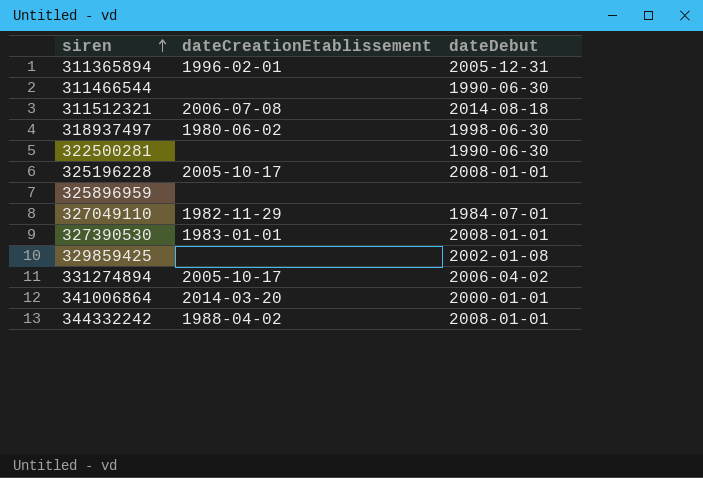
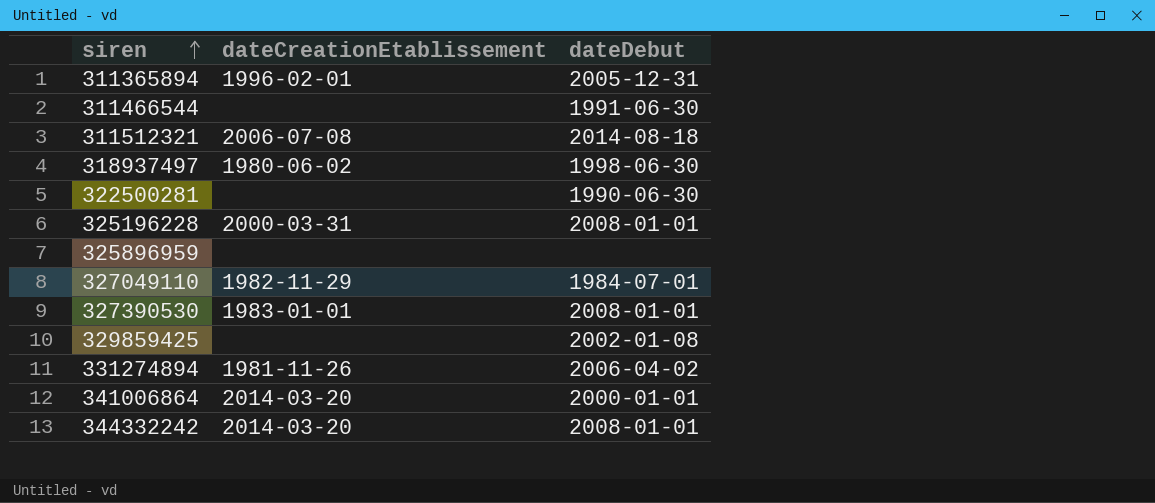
311466544 | dateDebut: 1990-06-30 -> 1991-06-30
325196228 | dateCreationEtablissement: 2005-10-17 -> 2000-03-31
331274894 | dateCreationEtablissement: 2005-10-17 -> 1981-11-26
344332242 | dateCreationEtablissement: 1988-04-02 -> 2014-03-20

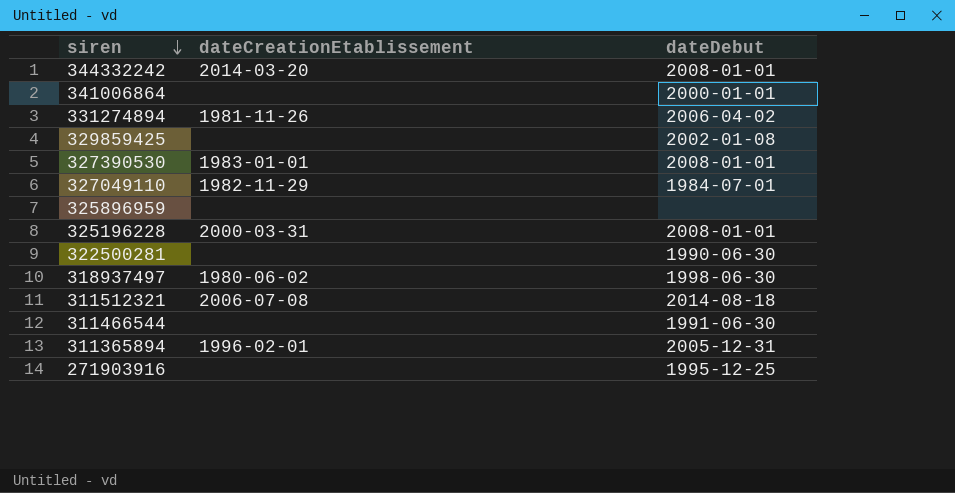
row order: siren ascending -> siren descending
341006864 | dateCreationEtablissement: 2014-03-20 -> none
row 271903916: none -> none | 1995-12-25

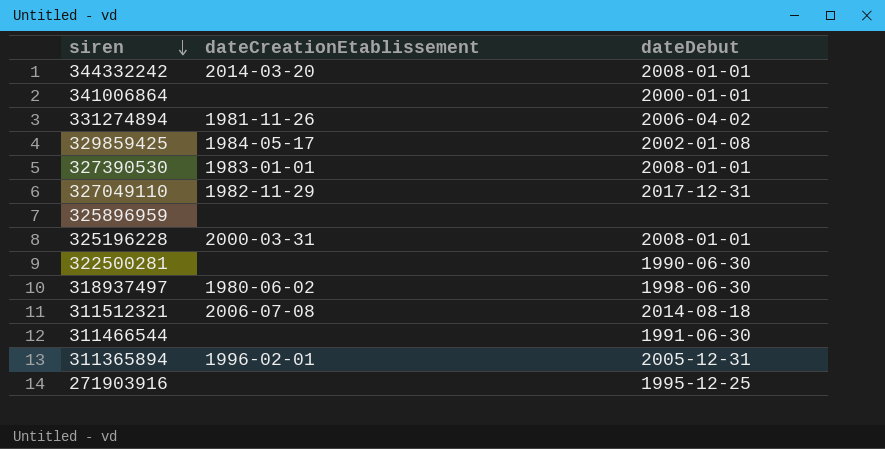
329859425 | dateCreationEtablissement: none -> 1984-05-17
327049110 | dateDebut: 1984-07-01 -> 2017-12-31

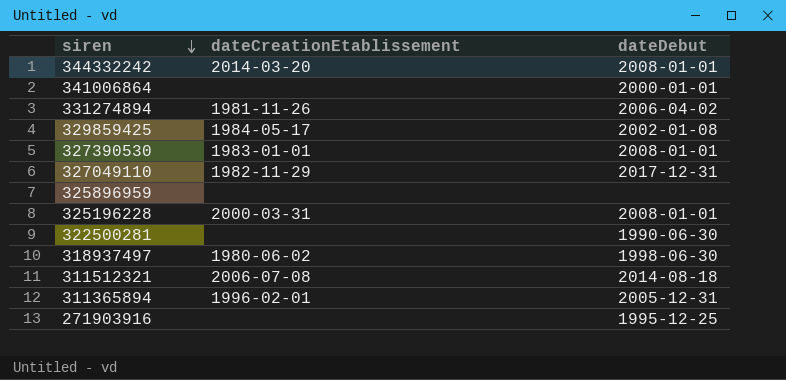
row 311466544: none | 1991-06-30 -> none

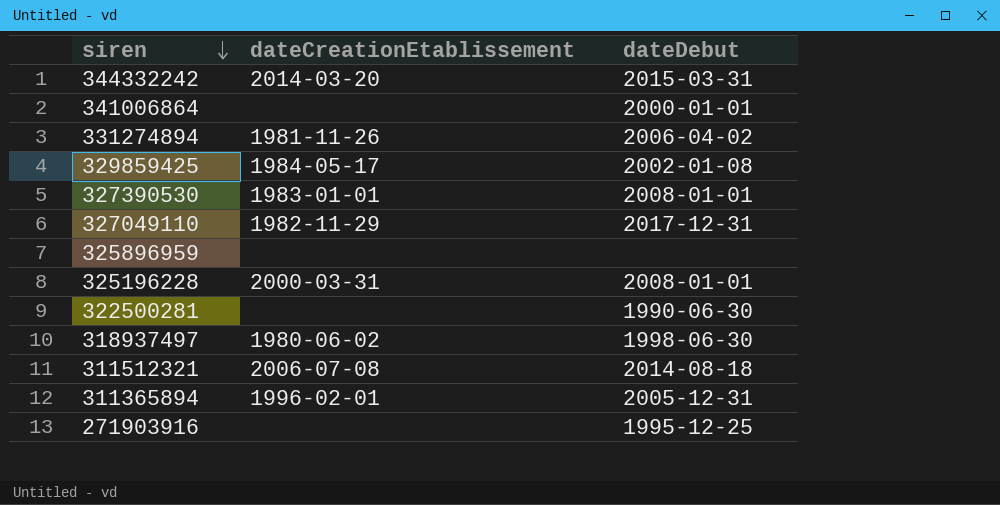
344332242 | dateDebut: 2008-01-01 -> 2015-03-31

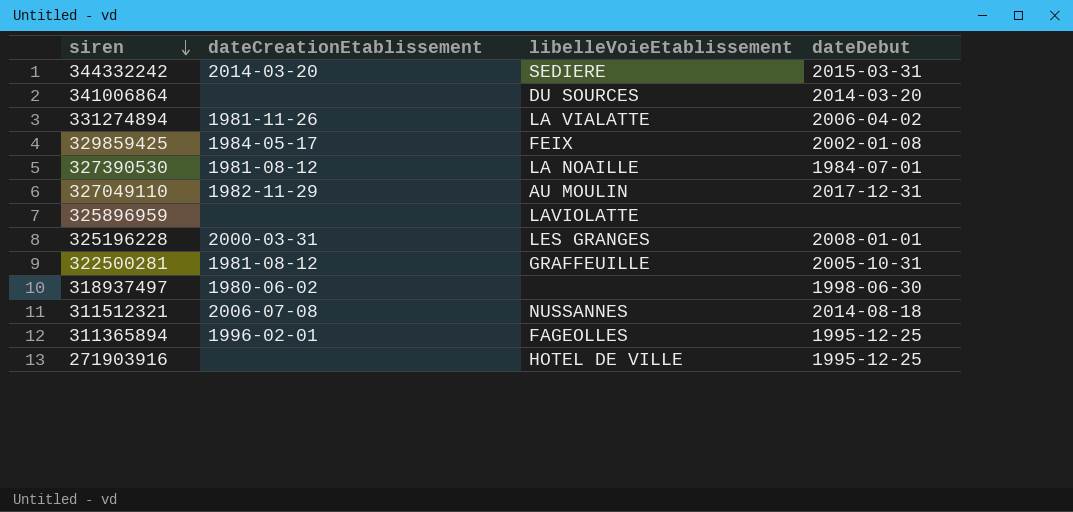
column libelleVoieEtablissement | position: none -> 3
341006864 | dateDebut: 2000-01-01 -> 2014-03-20
327390530 | dateCreationEtablissement: 1983-01-01 -> 1981-08-12
327390530 | dateDebut: 2008-01-01 -> 1984-07-01
322500281 | dateCreationEtablissement: none -> 1981-08-12
322500281 | dateDebut: 1990-06-30 -> 2005-10-31
311365894 | dateDebut: 2005-12-31 -> 1995-12-25

